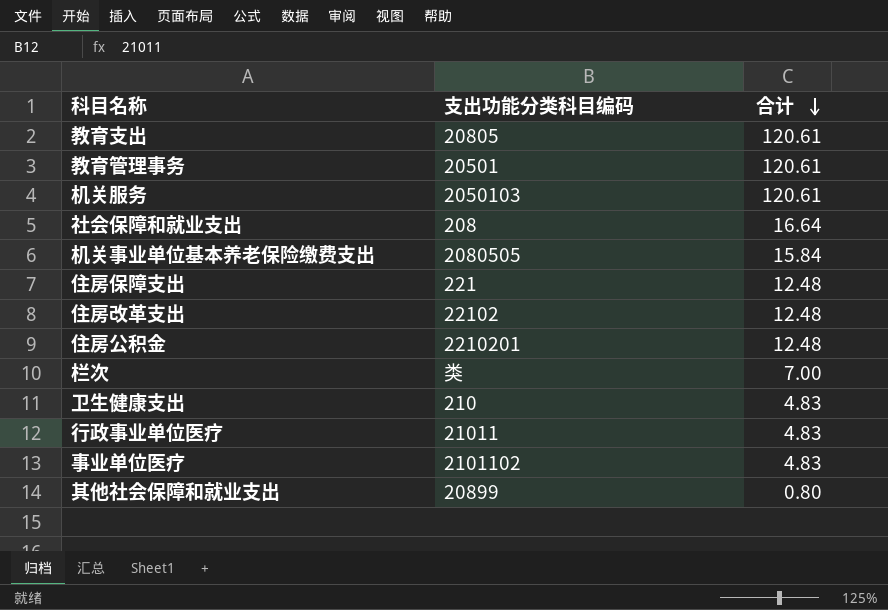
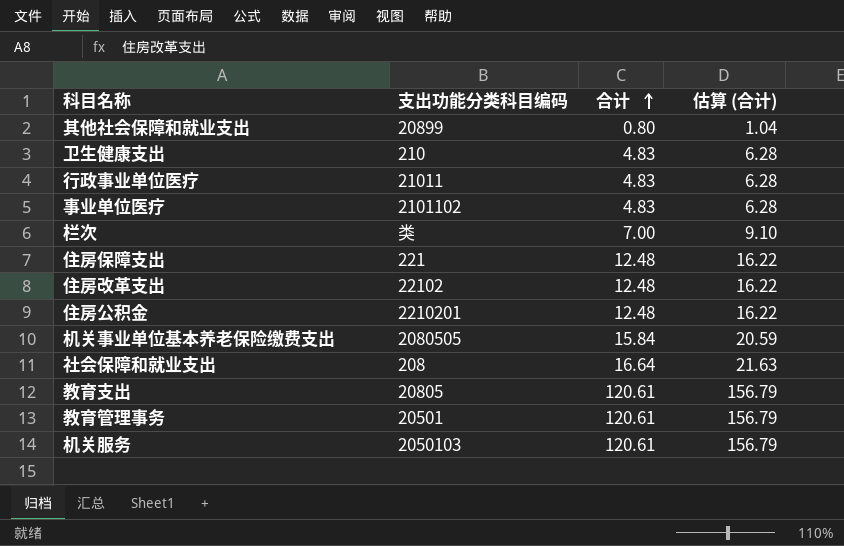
row order: 合计 descending -> 合计 ascending
column 估算 (合计) | formula: none -> [合计] * 1.3

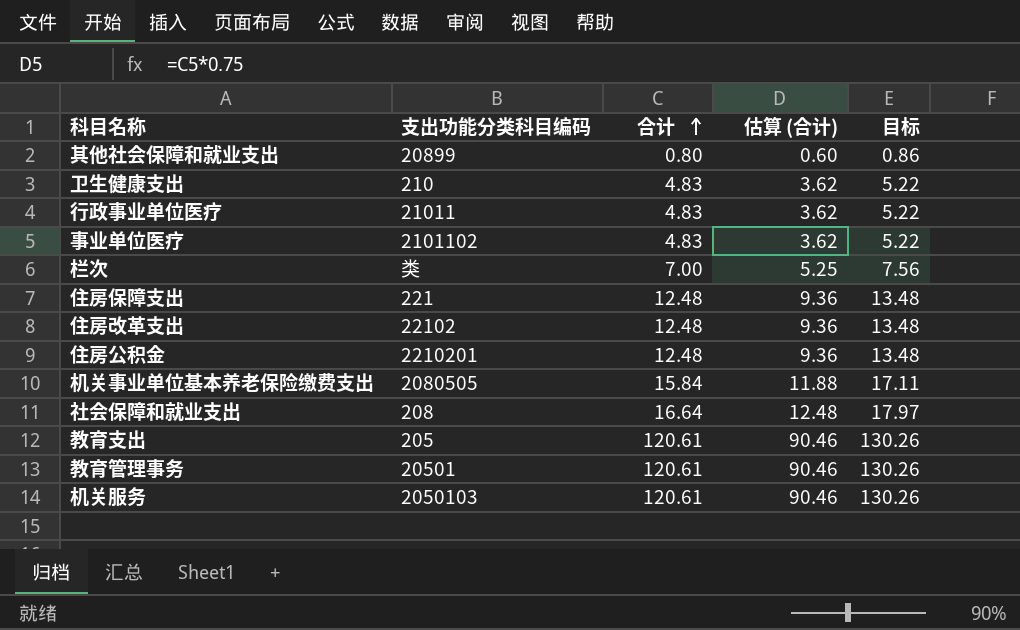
column 估算 (合计) | formula: [合计] * 1.3 -> [合计] * 0.75
column 目标 | formula: none -> [合计] * 1.08
教育支出 | 支出功能分类科目编码: 20805 -> 205

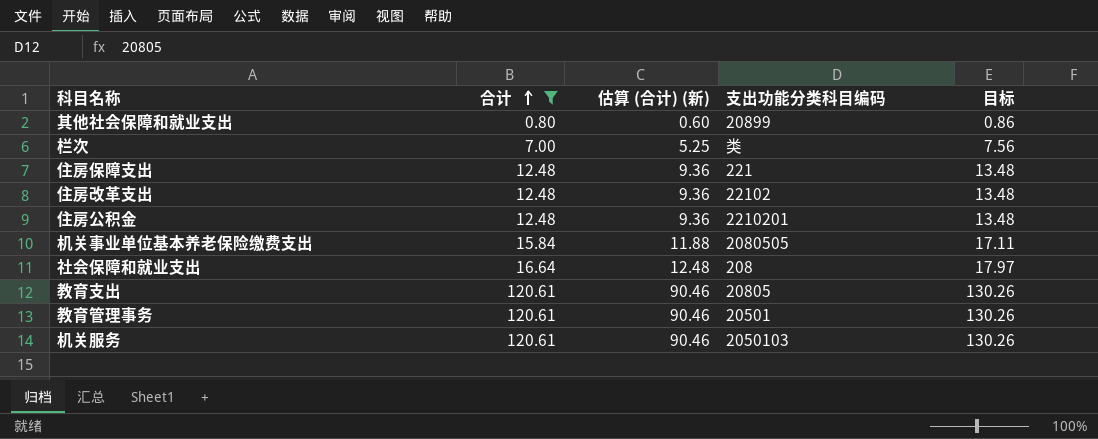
filter: none -> 合计 != 4.83
column name: 估算 (合计) -> 估算 (合计) (新)
column 支出功能分类科目编码 | position: 2 -> 4
教育支出 | 支出功能分类科目编码: 205 -> 20805

